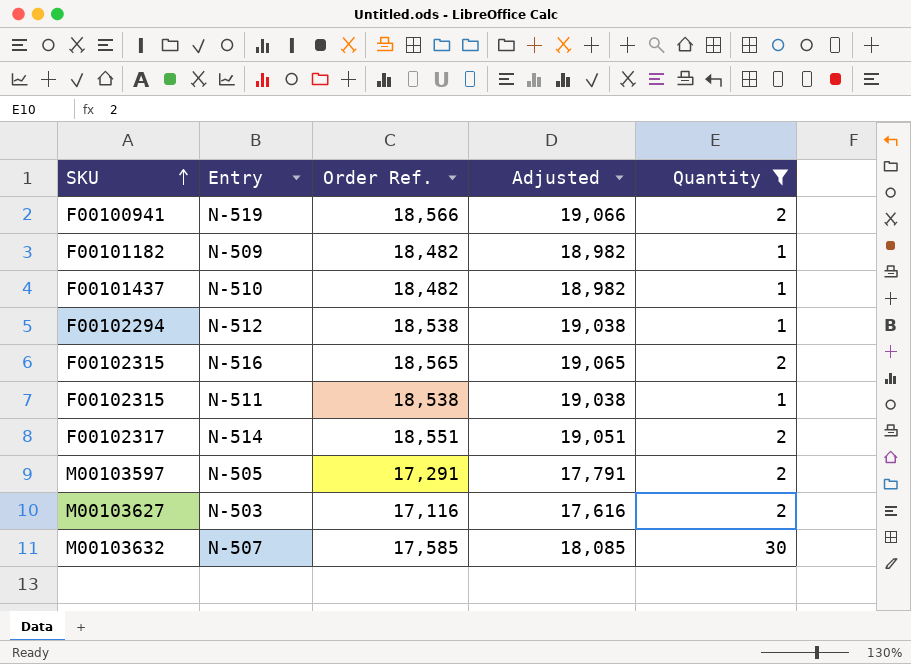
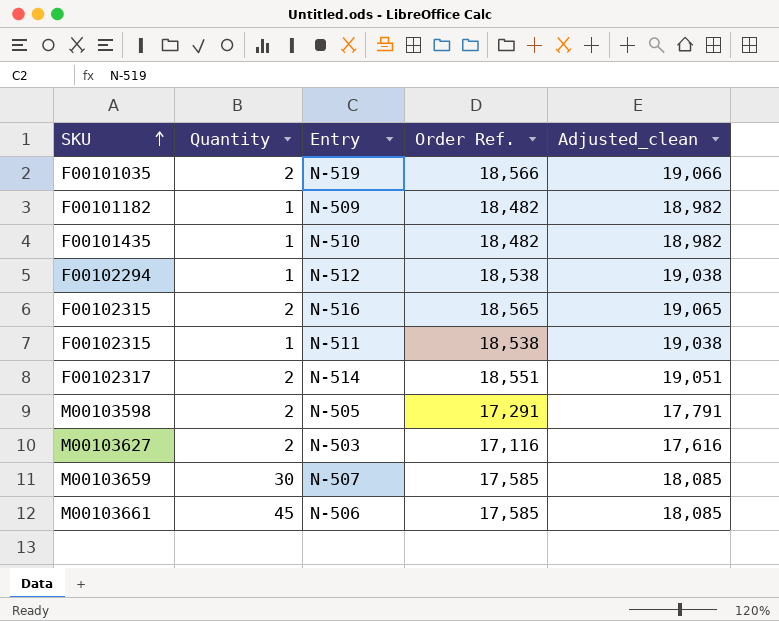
filter: Quantity != 45 -> none
column Quantity | position: 5 -> 2
column name: Adjusted -> Adjusted_clean
N-519 | SKU: F00100941 -> F00101035
N-510 | SKU: F00101437 -> F00101435
N-505 | SKU: M00103597 -> M00103598
N-507 | SKU: M00103632 -> M00103659

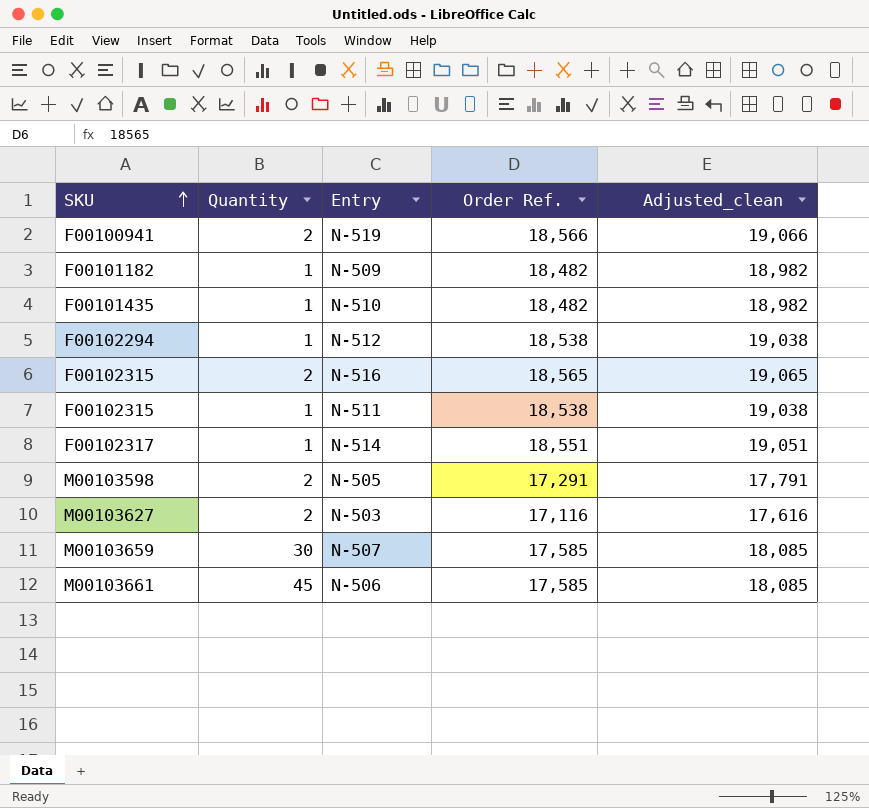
N-519 | SKU: F00101035 -> F00100941
N-514 | Quantity: 2 -> 1

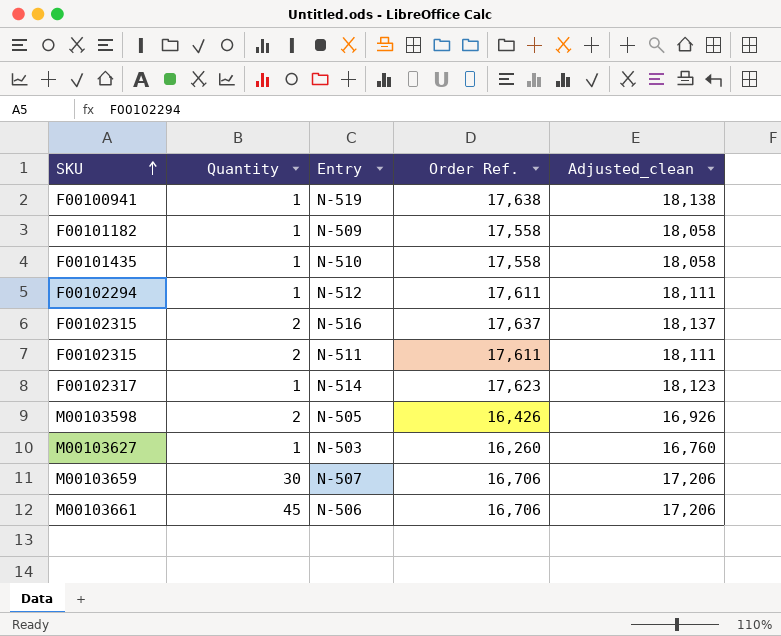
N-519 | Quantity: 2 -> 1
N-519 | Order Ref.: 18,566 -> 17,638
N-519 | Adjusted_clean: 19,066 -> 18,138
N-509 | Order Ref.: 18,482 -> 17,558
N-509 | Adjusted_clean: 18,982 -> 18,058
N-510 | Order Ref.: 18,482 -> 17,558
N-510 | Adjusted_clean: 18,982 -> 18,058
N-512 | Order Ref.: 18,538 -> 17,611
N-512 | Adjusted_clean: 19,038 -> 18,111
N-516 | Order Ref.: 18,565 -> 17,637
N-516 | Adjusted_clean: 19,065 -> 18,137
N-511 | Quantity: 1 -> 2
N-511 | Order Ref.: 18,538 -> 17,611
N-511 | Adjusted_clean: 19,038 -> 18,111
N-514 | Order Ref.: 18,551 -> 17,623
N-514 | Adjusted_clean: 19,051 -> 18,123
N-505 | Order Ref.: 17,291 -> 16,426
N-505 | Adjusted_clean: 17,791 -> 16,926
N-503 | Quantity: 2 -> 1
N-503 | Order Ref.: 17,116 -> 16,260
N-503 | Adjusted_clean: 17,616 -> 16,760
N-507 | Order Ref.: 17,585 -> 16,706
N-507 | Adjusted_clean: 18,085 -> 17,206
N-506 | Order Ref.: 17,585 -> 16,706
N-506 | Adjusted_clean: 18,085 -> 17,206

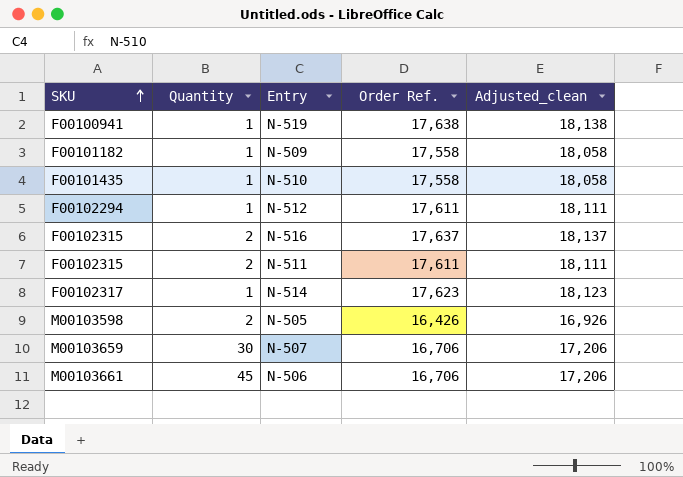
row N-503: M00103627 | 1 | 16,260 | 16,760 -> none

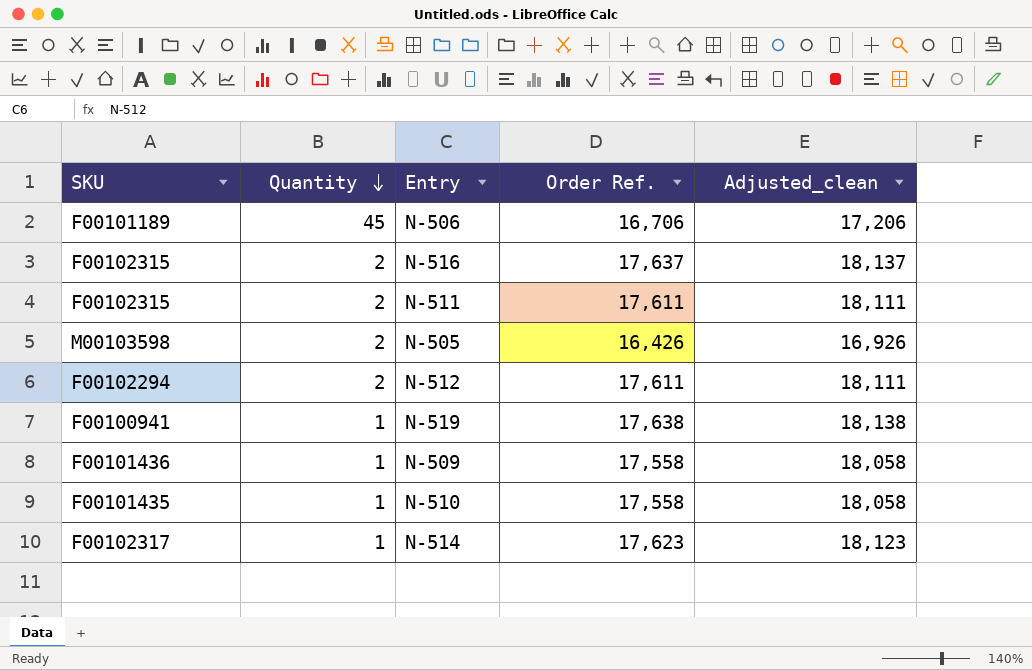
row order: SKU ascending -> Quantity descending
row N-507: M00103659 | 30 | 16,706 | 17,206 -> none
N-506 | SKU: M00103661 -> F00101189
N-512 | Quantity: 1 -> 2
N-509 | SKU: F00101182 -> F00101436

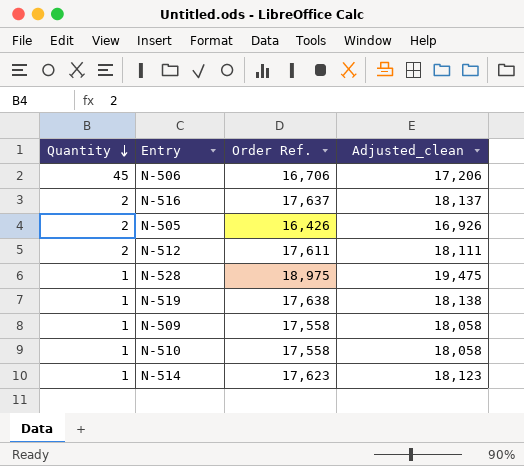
column SKU | position: 1 -> none
row N-511: F00102315 | 2 | 17,611 | 18,111 -> none
row N-528: none -> 1 | 18,975 | 19,475

